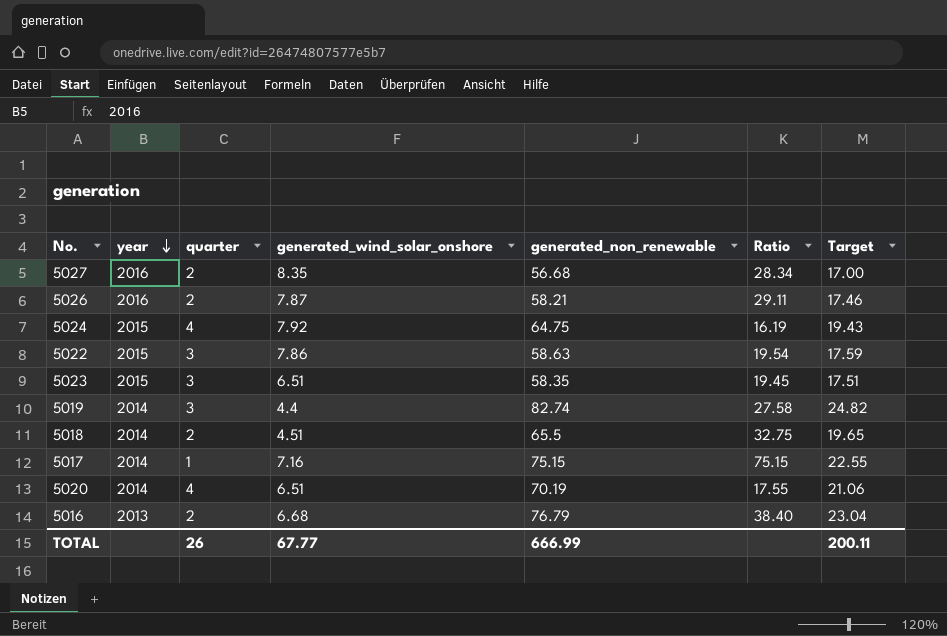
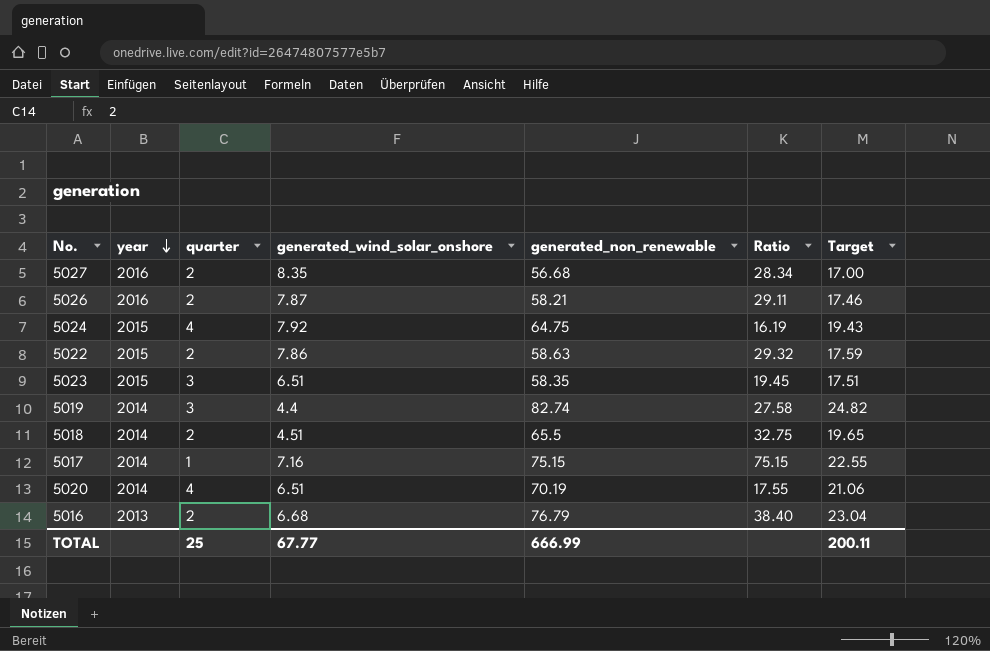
5022 | quarter: 3 -> 2
5022 | Ratio: 19.54 -> 29.32
TOTAL | quarter: 26 -> 25

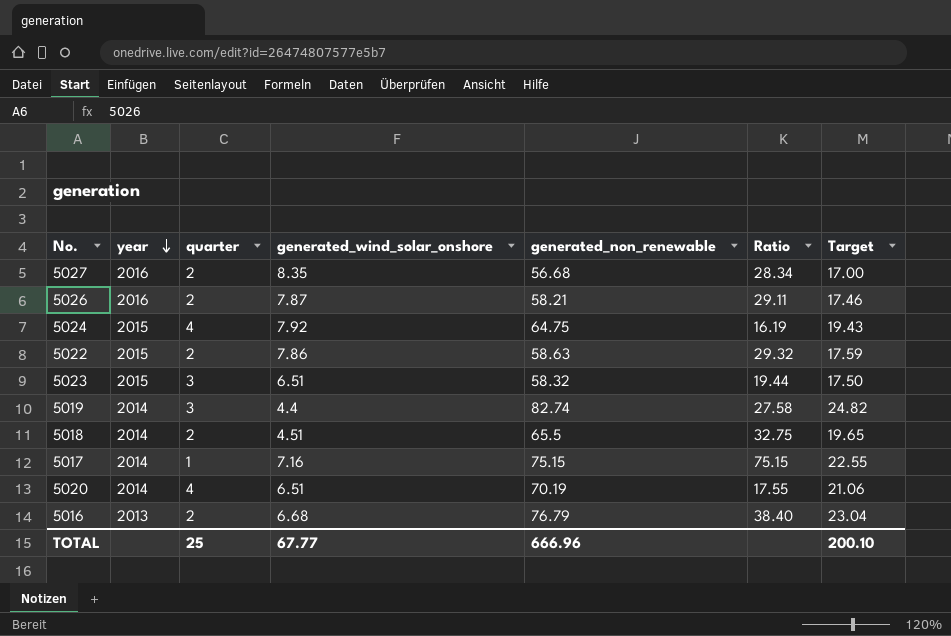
5023 | generated_non_renewable: 58.35 -> 58.32
5023 | Ratio: 19.45 -> 19.44
5023 | Target: 17.51 -> 17.50
TOTAL | generated_non_renewable: 666.99 -> 666.96
TOTAL | Target: 200.11 -> 200.10

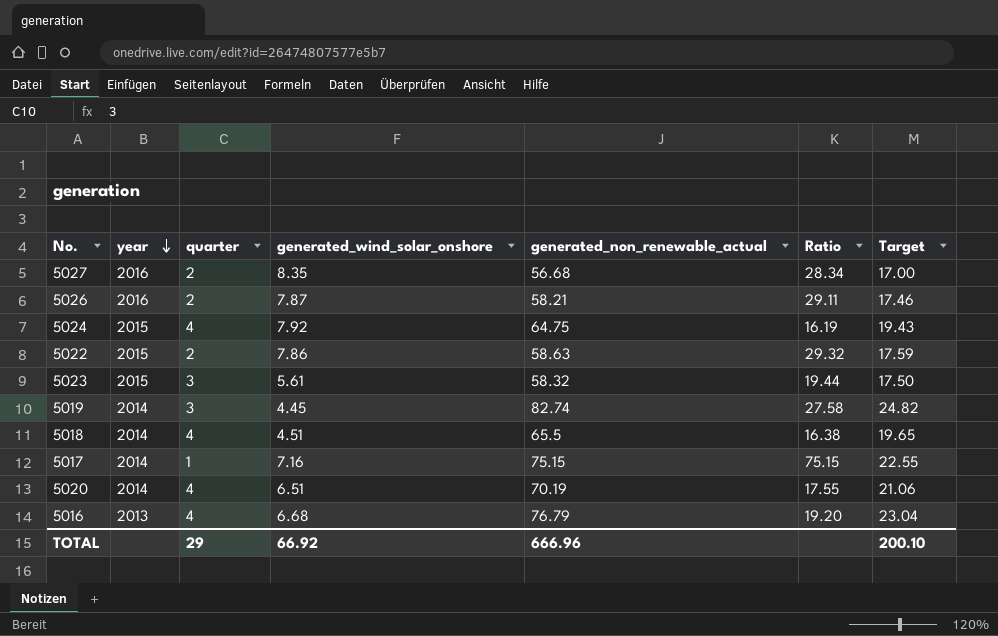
column name: generated_non_renewable -> generated_non_renewable_actual
5023 | generated_wind_solar_onshore: 6.51 -> 5.61
5019 | generated_wind_solar_onshore: 4.4 -> 4.45
5018 | quarter: 2 -> 4
5018 | Ratio: 32.75 -> 16.38
5016 | quarter: 2 -> 4
5016 | Ratio: 38.40 -> 19.20
TOTAL | quarter: 25 -> 29
TOTAL | generated_wind_solar_onshore: 67.77 -> 66.92

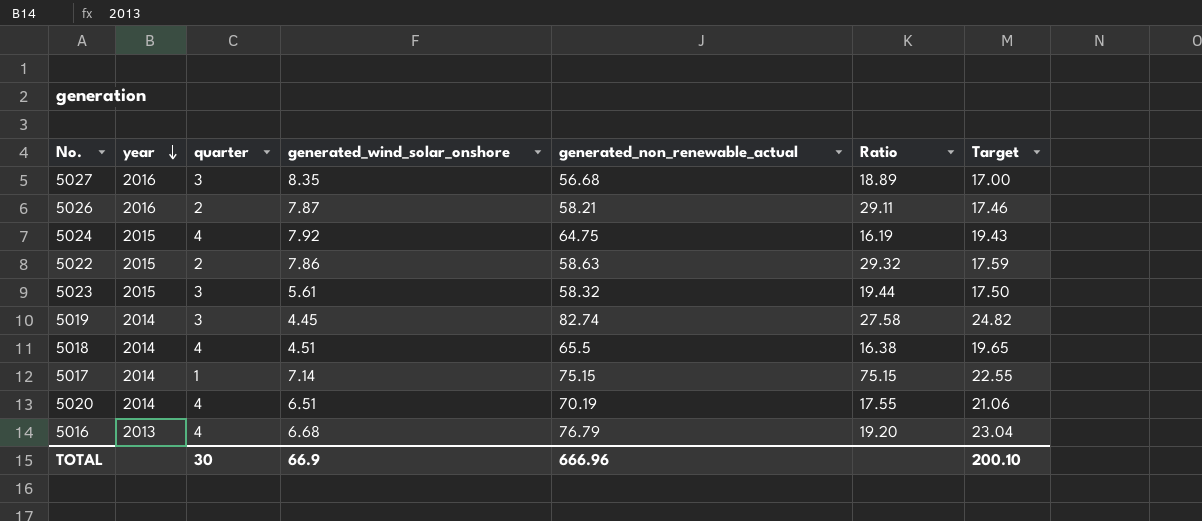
5027 | quarter: 2 -> 3
5027 | Ratio: 28.34 -> 18.89
5017 | generated_wind_solar_onshore: 7.16 -> 7.14
TOTAL | quarter: 29 -> 30
TOTAL | generated_wind_solar_onshore: 66.92 -> 66.9

